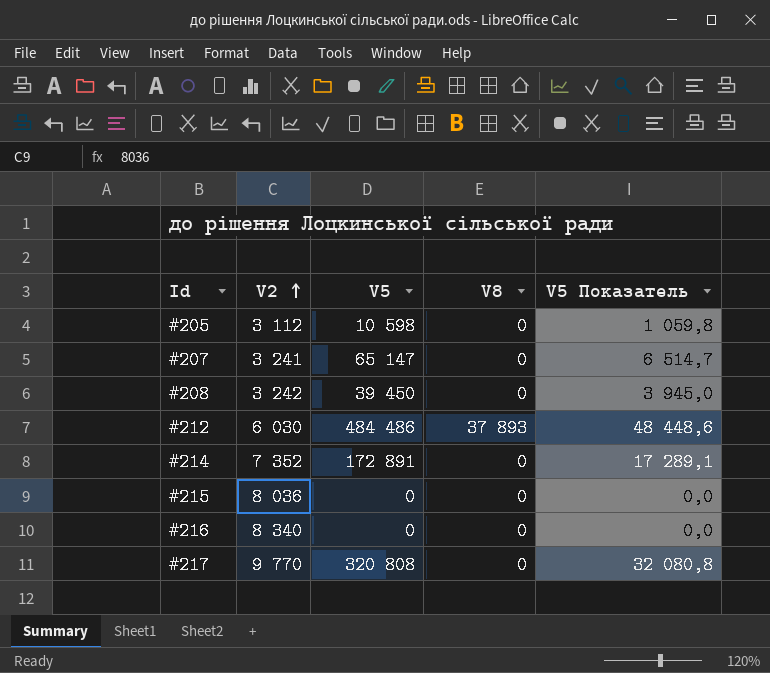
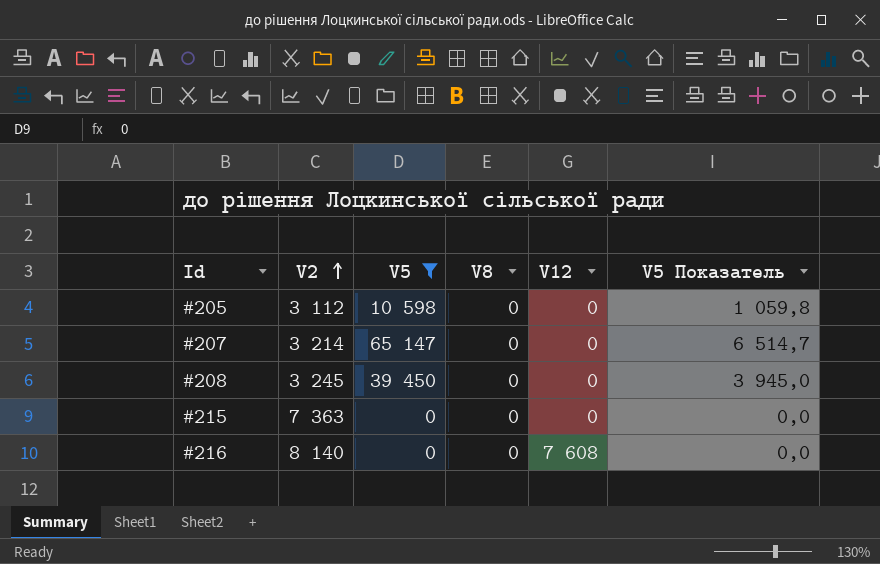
filter: none -> V5 <= 65 147
column V12 | position: none -> 5
#207 | V2: 3 241 -> 3 214
#208 | V2: 3 242 -> 3 245
#215 | V2: 8 036 -> 7 363
#216 | V2: 8 340 -> 8 140

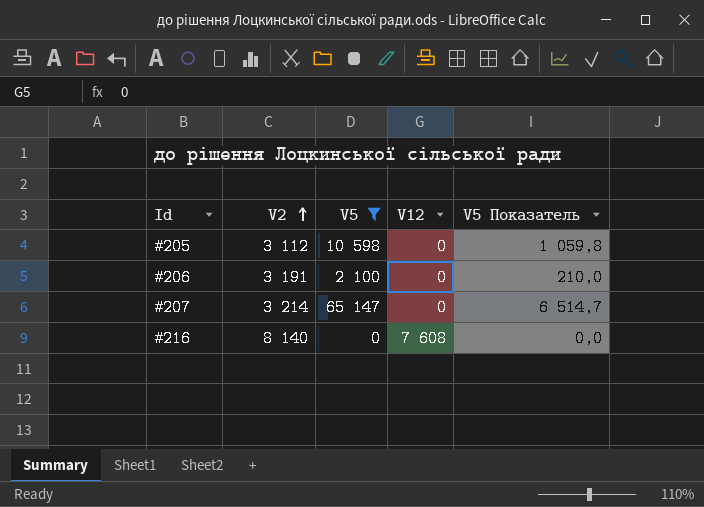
column V8 | position: 4 -> none
row #208: 3 245 | 39 450 | 0 | 0 | 3 945,0 -> none
row #215: 7 363 | 0 | 0 | 0 | 0,0 -> none
row #206: none -> 3 191 | 2 100 | 0 | 210,0

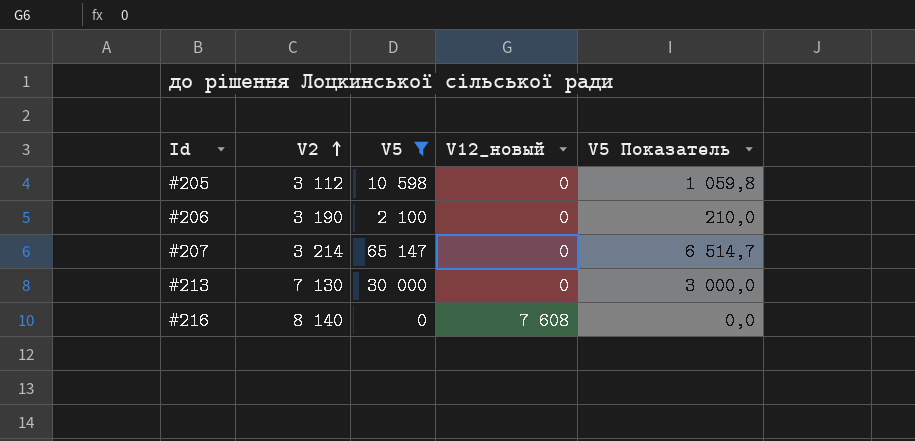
column name: V12 -> V12_новый
#206 | V2: 3 191 -> 3 190
row #213: none -> 7 130 | 30 000 | 0 | 3 000,0

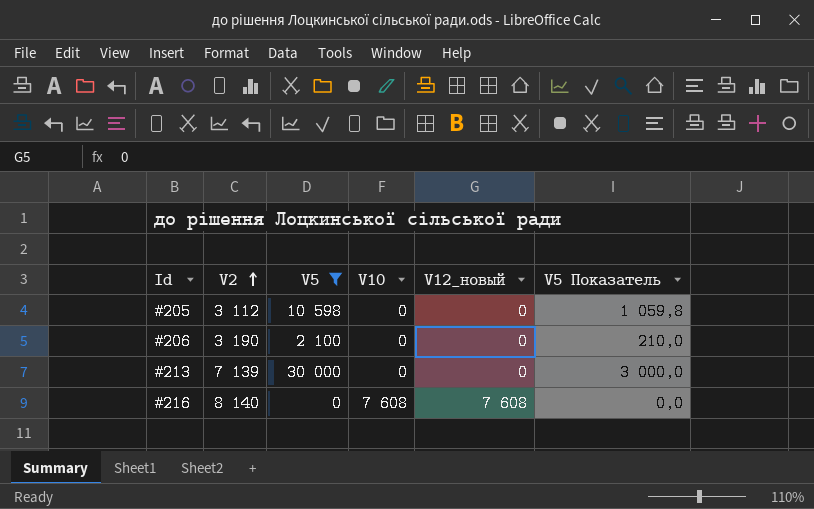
column V10 | position: none -> 4
row #207: 3 214 | 65 147 | 0 | 6 514,7 -> none
#213 | V2: 7 130 -> 7 139

